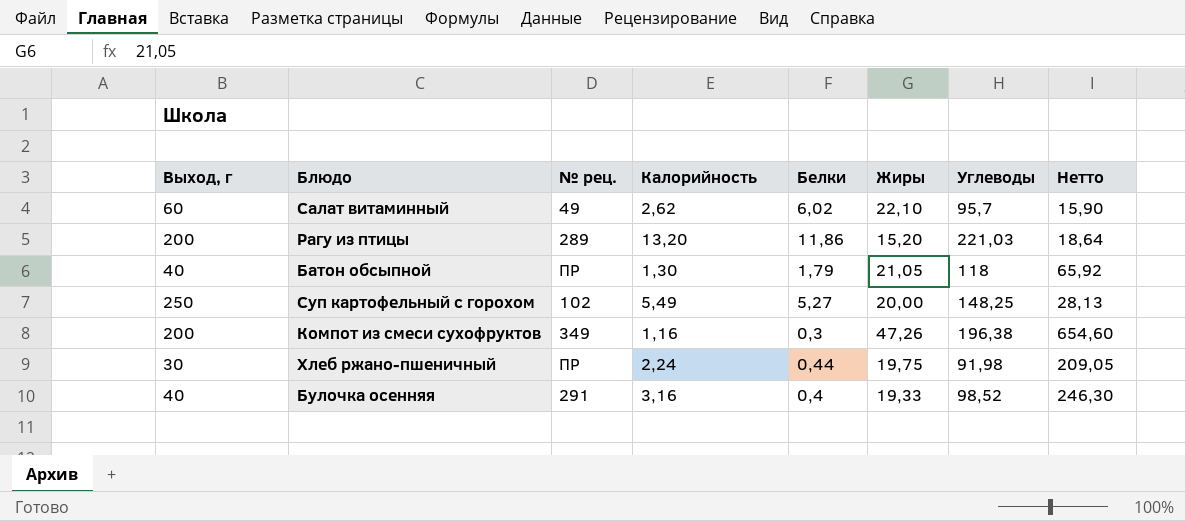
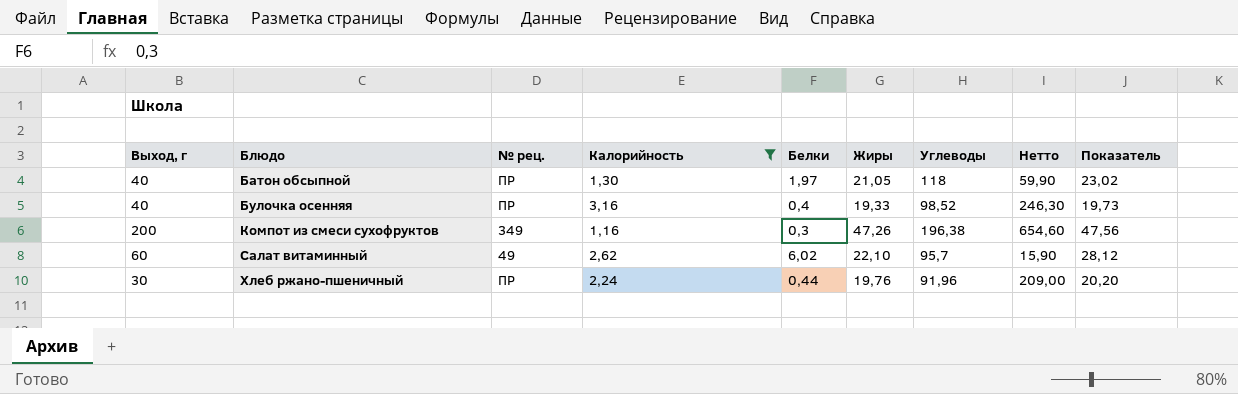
filter: none -> Калорийность <= 3,16
row order: none -> Блюдо ascending
column Показатель | formula: none -> [Белки] + [Жиры]
Батон обсыпной | Белки: 1,79 -> 1,97
Батон обсыпной | Нетто: 65,92 -> 59,90
Булочка осенняя | № рец.: 291 -> ПР
Хлеб ржано-пшеничный | Жиры: 19,75 -> 19,76
Хлеб ржано-пшеничный | Углеводы: 91,98 -> 91,96
Хлеб ржано-пшеничный | Нетто: 209,05 -> 209,00

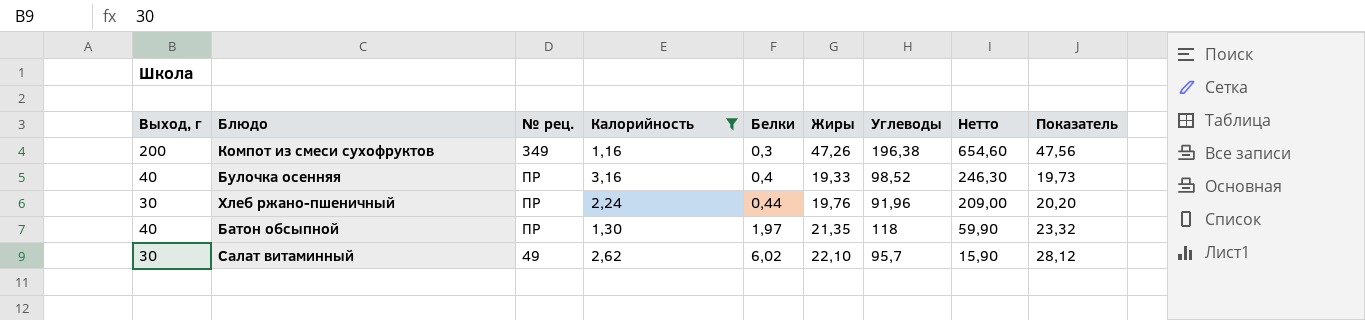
row order: Блюдо ascending -> Белки ascending
Батон обсыпной | Жиры: 21,05 -> 21,35
Батон обсыпной | Показатель: 23,02 -> 23,32
Салат витаминный | Выход, г: 60 -> 30

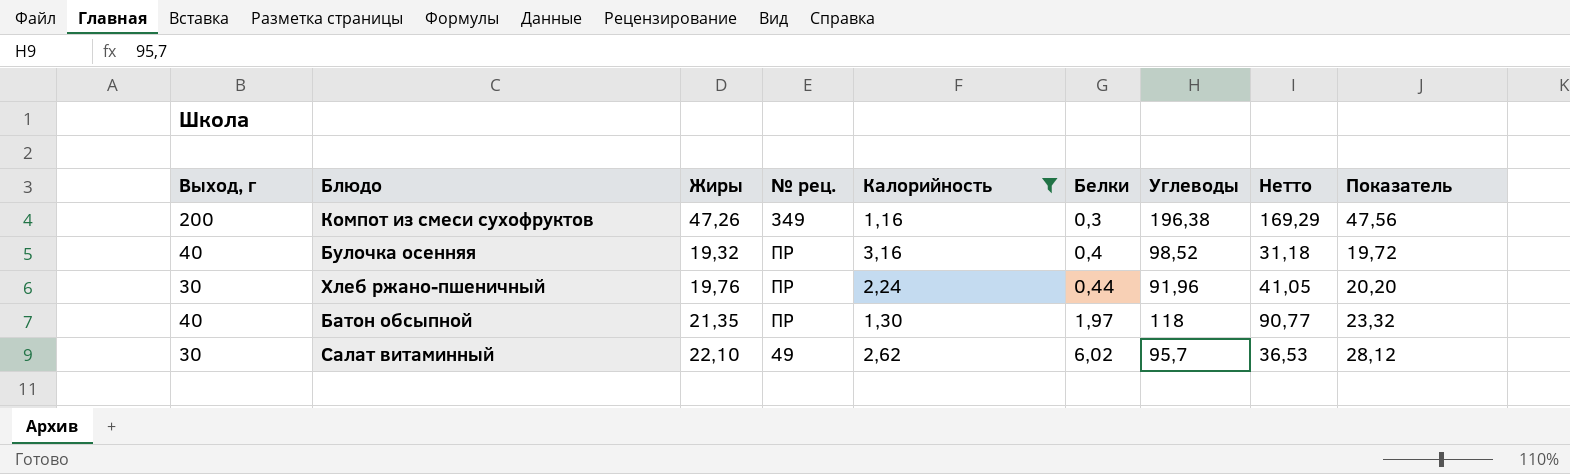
column Жиры | position: 6 -> 3
column Нетто | formula: [Углеводы] / [Белки] -> [Углеводы] / [Калорийность]
Булочка осенняя | Жиры: 19,33 -> 19,32
Булочка осенняя | Показатель: 19,73 -> 19,72

